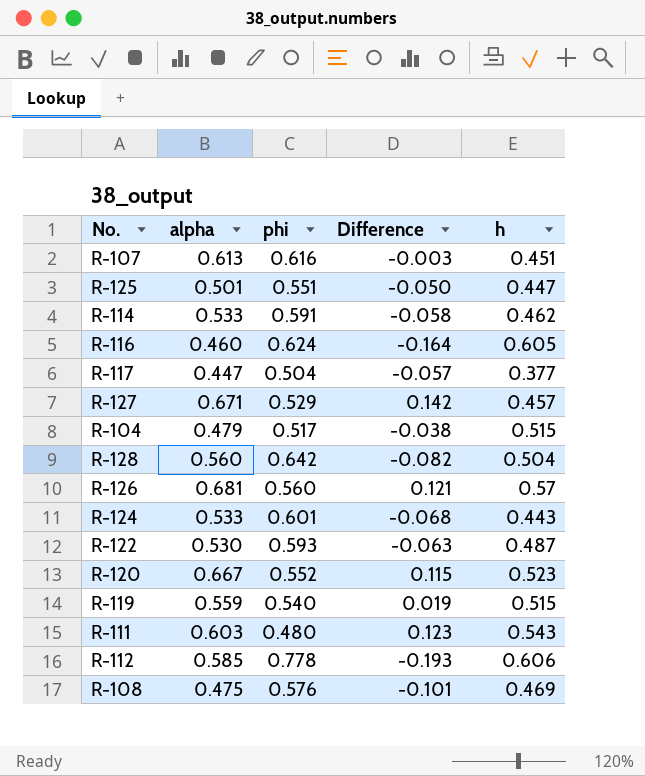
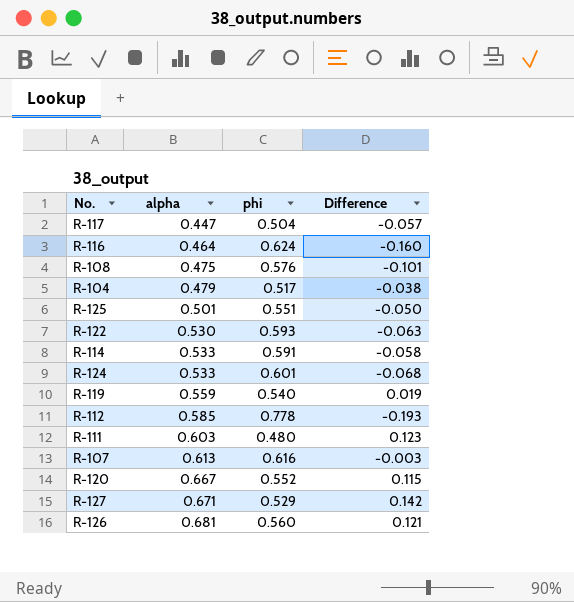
row order: none -> alpha ascending
column h | position: 5 -> none
row R-128: 0.560 | 0.642 | -0.082 | 0.504 -> none
R-116 | alpha: 0.460 -> 0.464
R-116 | Difference: -0.164 -> -0.160

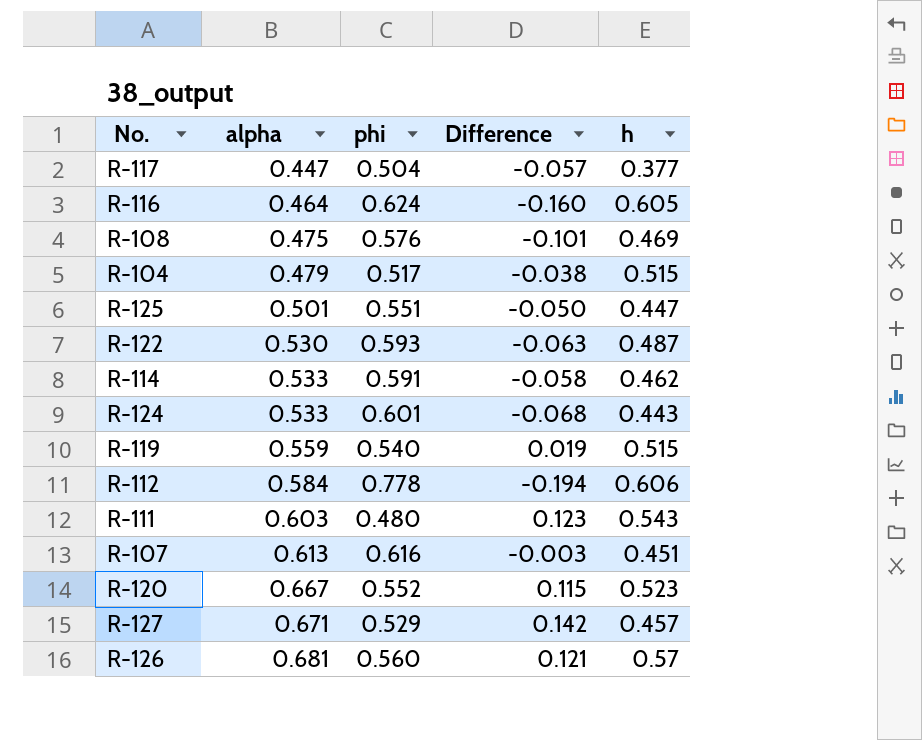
column h | position: none -> 5
R-112 | alpha: 0.585 -> 0.584
R-112 | Difference: -0.193 -> -0.194

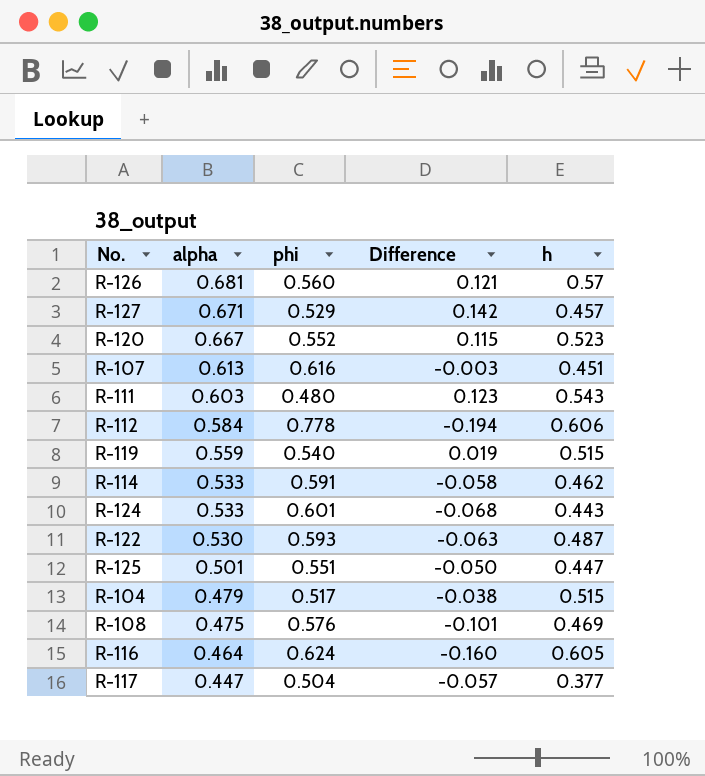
row order: alpha ascending -> alpha descending

